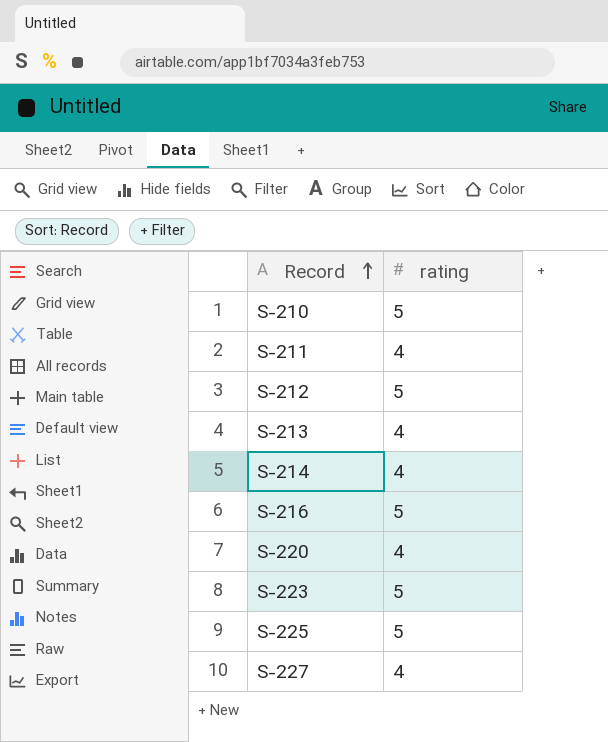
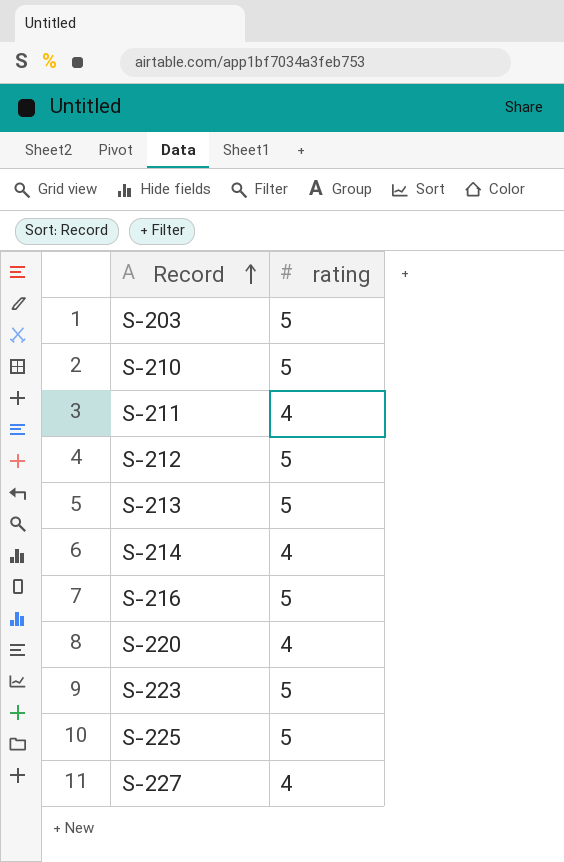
row S-203: none -> 5
S-213 | rating: 4 -> 5

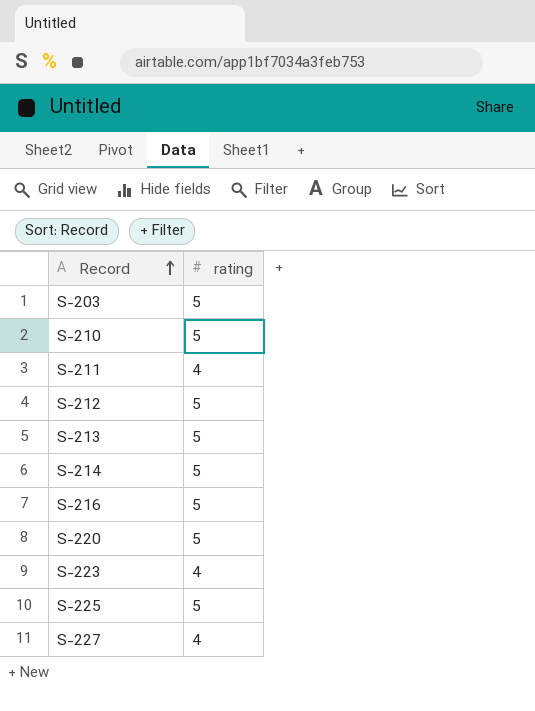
S-214 | rating: 4 -> 5
S-220 | rating: 4 -> 5
S-223 | rating: 5 -> 4

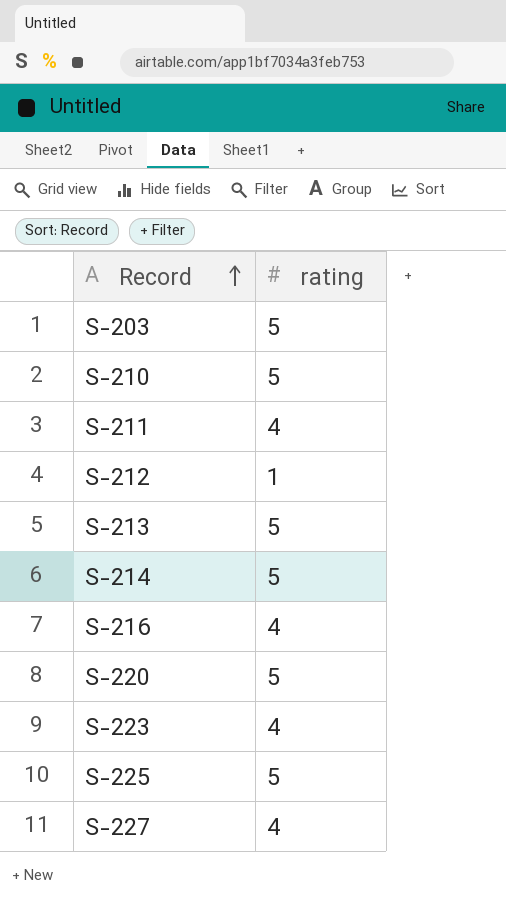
S-212 | rating: 5 -> 1
S-216 | rating: 5 -> 4

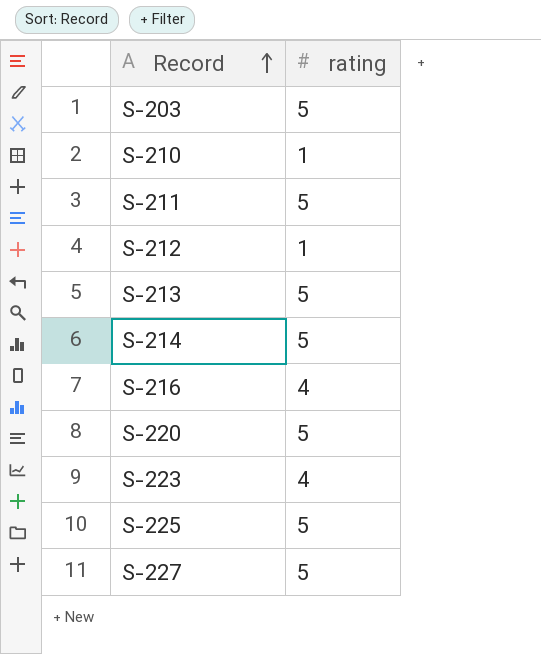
S-210 | rating: 5 -> 1
S-211 | rating: 4 -> 5
S-227 | rating: 4 -> 5

